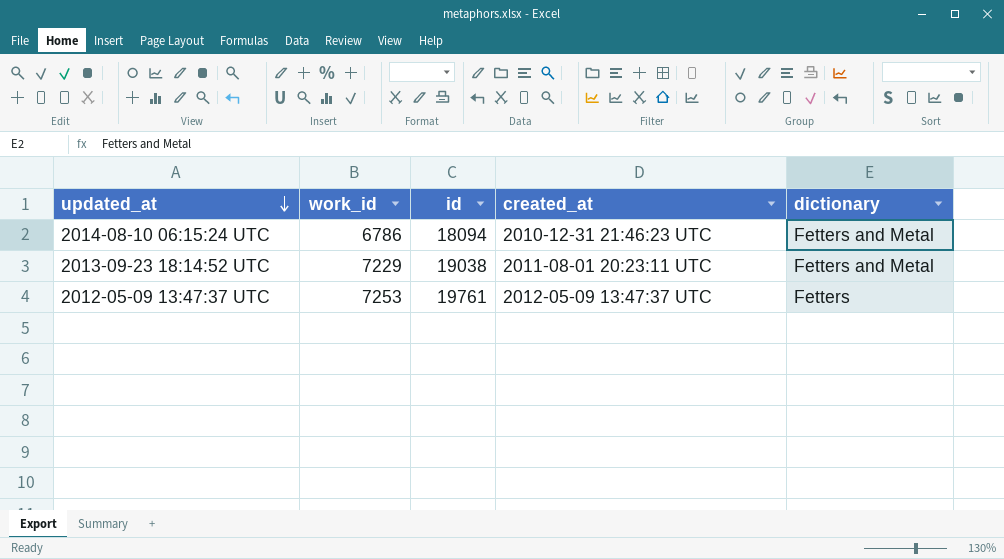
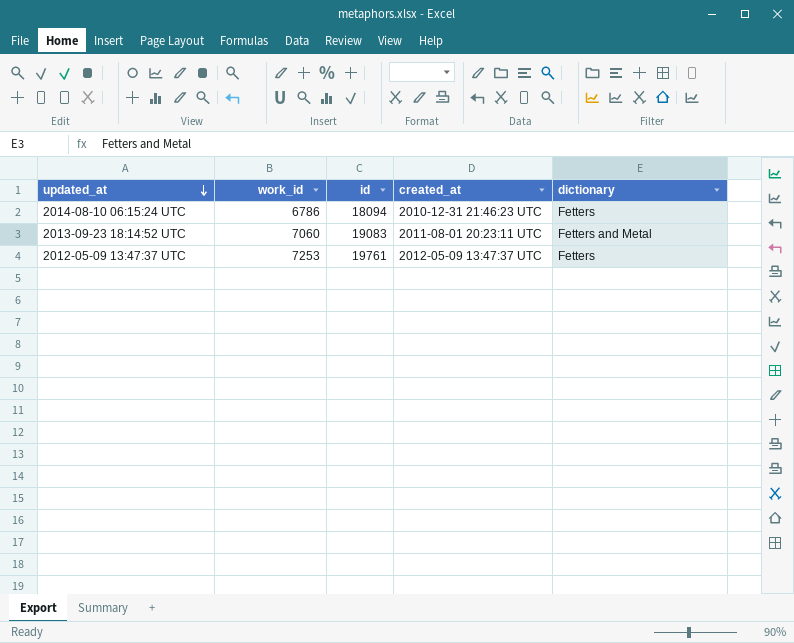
2014-08-10 06:15:24 UTC | dictionary: Fetters and Metal -> Fetters
2013-09-23 18:14:52 UTC | work_id: 7229 -> 7060
2013-09-23 18:14:52 UTC | id: 19038 -> 19083

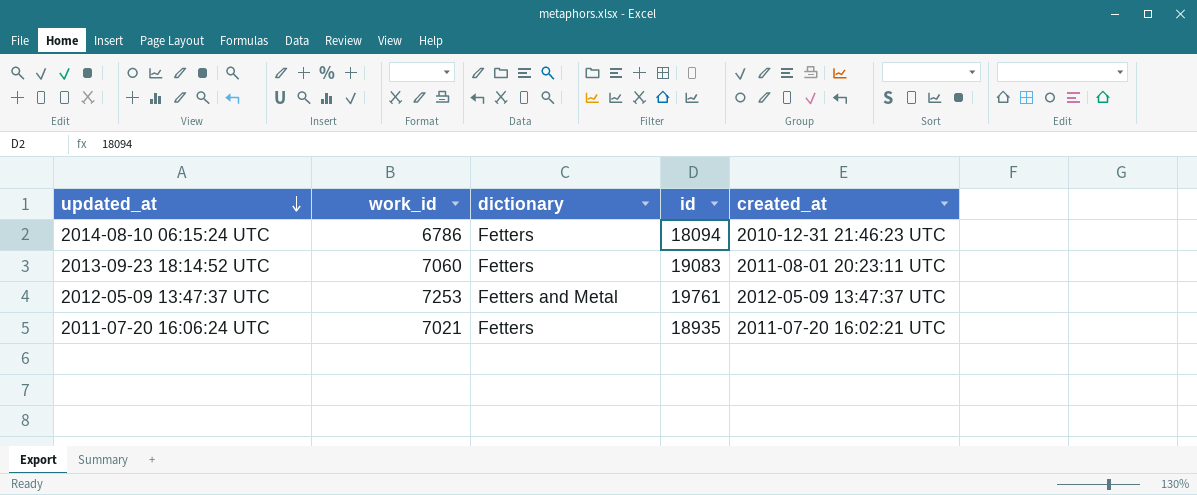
column dictionary | position: 5 -> 3
2013-09-23 18:14:52 UTC | dictionary: Fetters and Metal -> Fetters
2012-05-09 13:47:37 UTC | dictionary: Fetters -> Fetters and Metal
row 2011-07-20 16:06:24 UTC: none -> 7021 | Fetters | 18935 | 2011-07-20 16:02:21 UTC

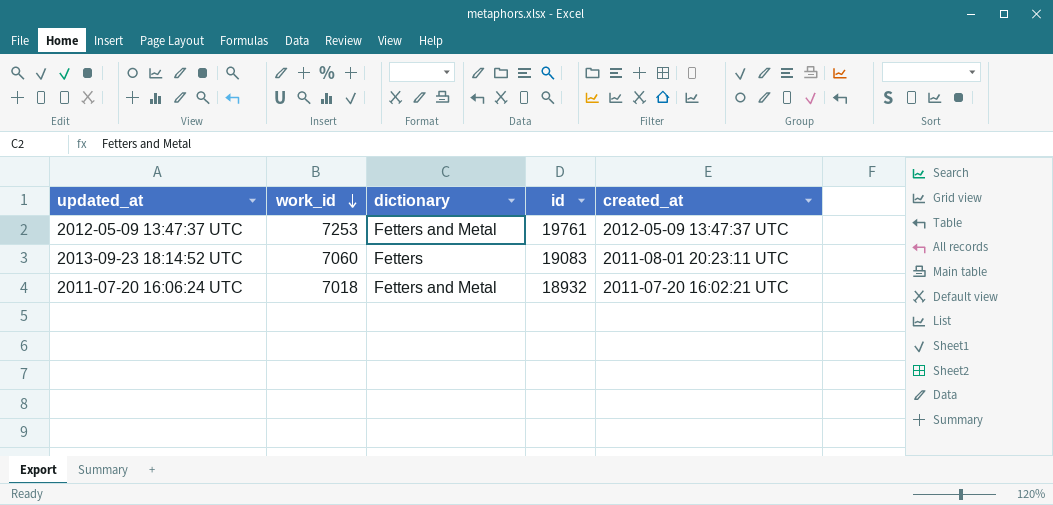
row order: updated_at descending -> work_id descending
row 2014-08-10 06:15:24 UTC: 6786 | Fetters | 18094 | 2010-12-31 21:46:23 UTC -> none
2011-07-20 16:06:24 UTC | work_id: 7021 -> 7018
2011-07-20 16:06:24 UTC | dictionary: Fetters -> Fetters and Metal
2011-07-20 16:06:24 UTC | id: 18935 -> 18932

